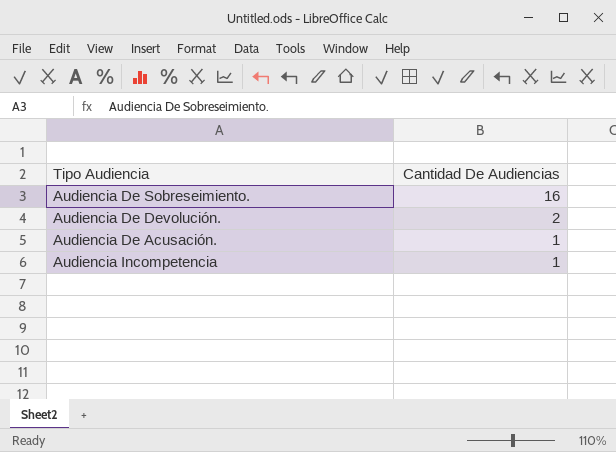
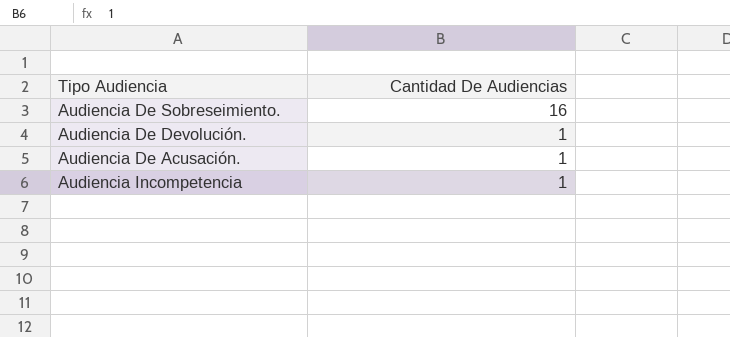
Audiencia De Devolución. | Cantidad De Audiencias: 2 -> 1

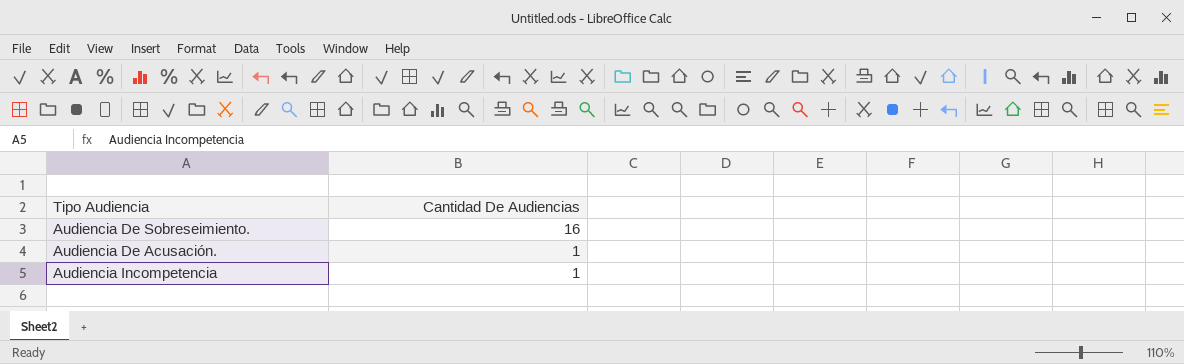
row Audiencia De Devolución.: 1 -> none

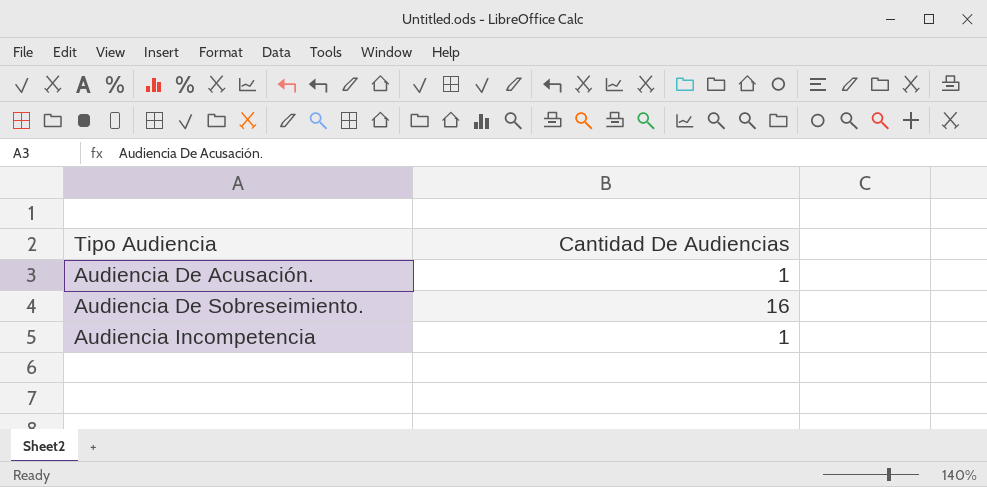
row order: Cantidad De Audiencias descending -> Tipo Audiencia ascending

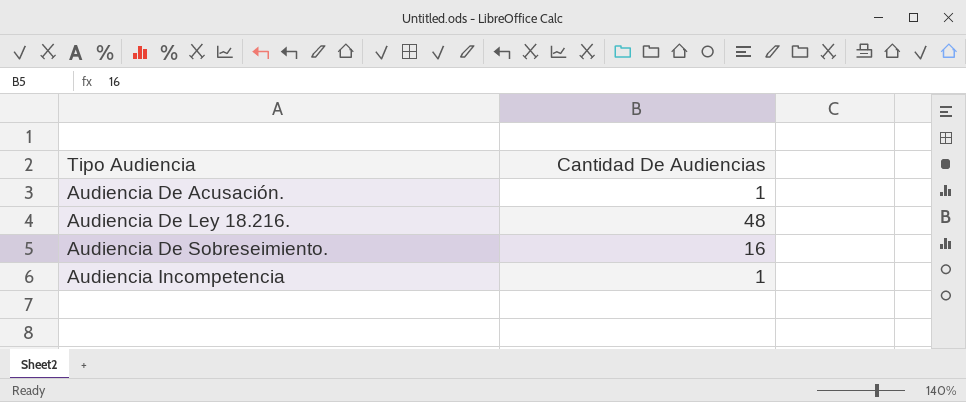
row Audiencia De Ley 18.216.: none -> 48

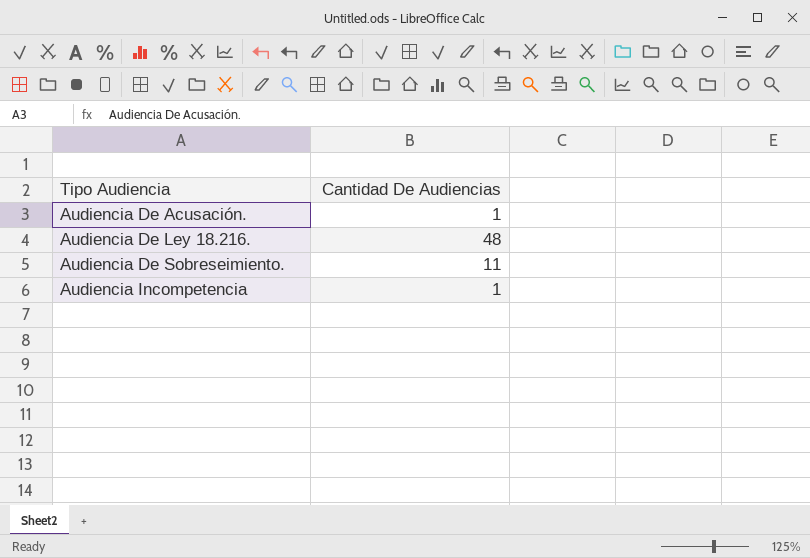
Audiencia De Sobreseimiento. | Cantidad De Audiencias: 16 -> 11

